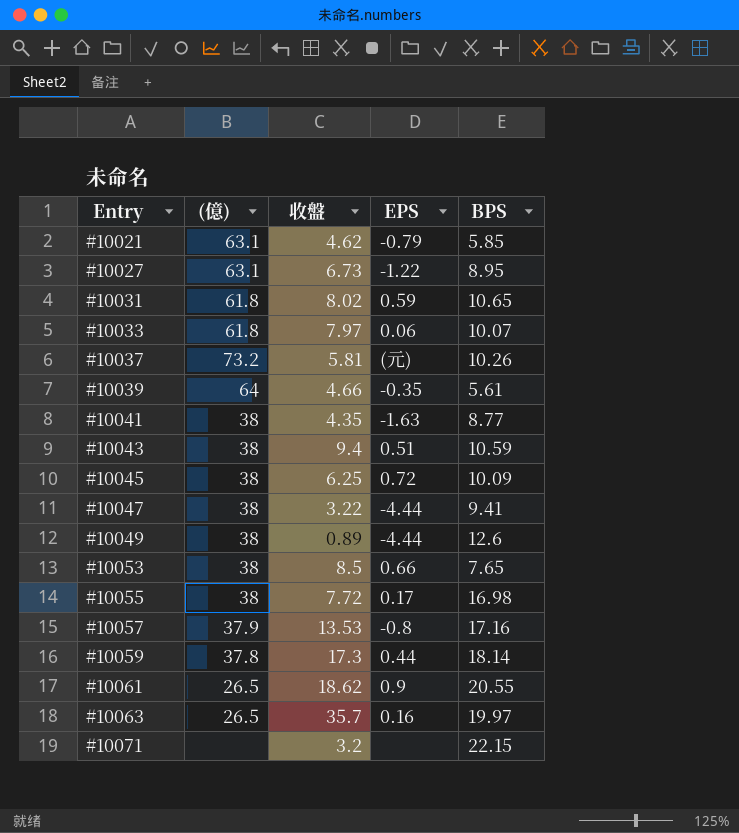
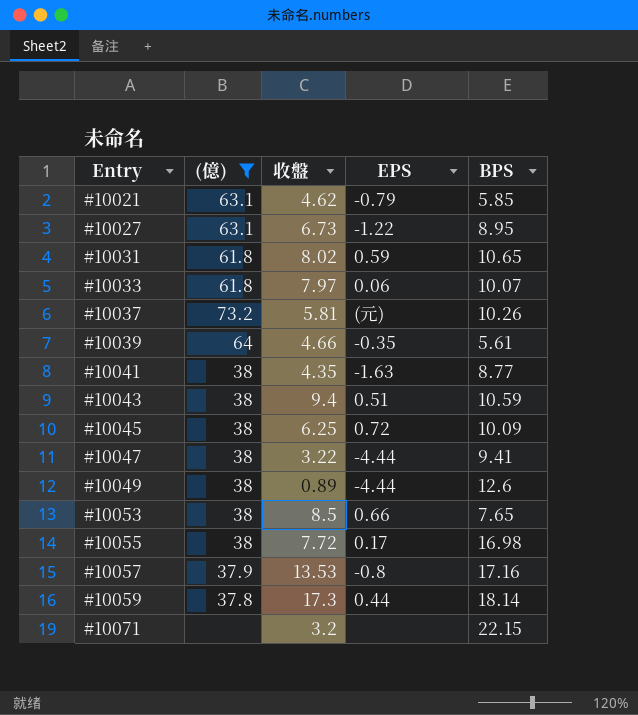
filter: none -> (億) != 26.5

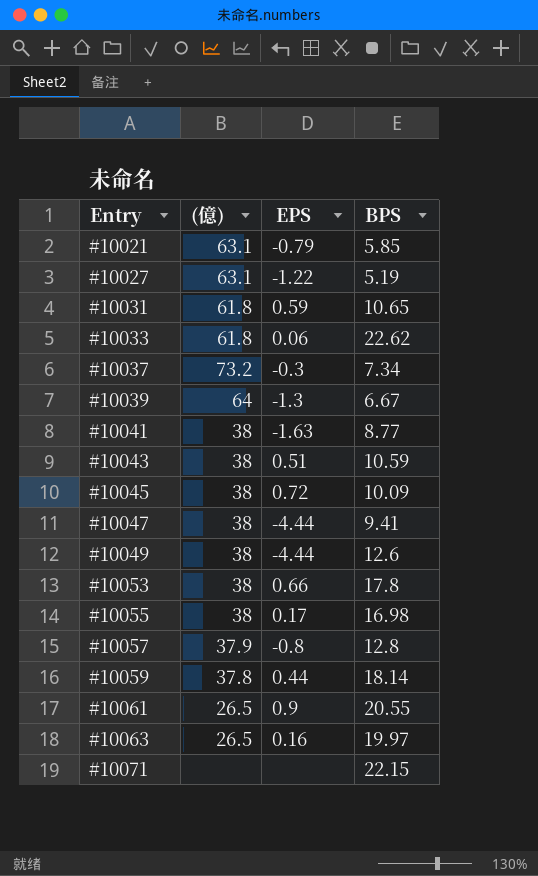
filter: (億) != 26.5 -> none
column 收盤 | position: 3 -> none
#10027 | BPS: 8.95 -> 5.19
#10033 | BPS: 10.07 -> 22.62
#10037 | EPS: (元) -> -0.3
#10037 | BPS: 10.26 -> 7.34
#10039 | EPS: -0.35 -> -1.3
#10039 | BPS: 5.61 -> 6.67
#10053 | BPS: 7.65 -> 17.8
#10057 | BPS: 17.16 -> 12.8

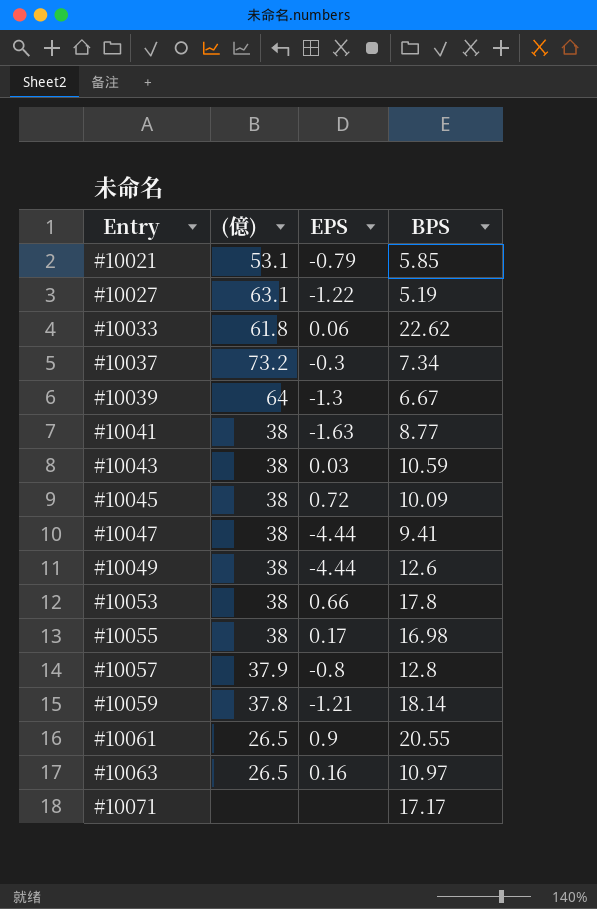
row #10031: 61.8 | 0.59 | 10.65 -> none
#10021 | (億): 63.1 -> 53.1
#10043 | EPS: 0.51 -> 0.03
#10059 | EPS: 0.44 -> -1.21
#10063 | BPS: 19.97 -> 10.97
#10071 | BPS: 22.15 -> 17.17

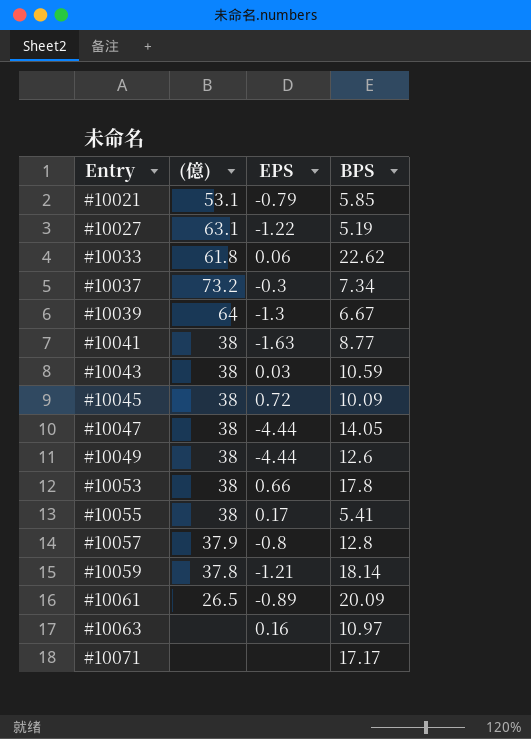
#10047 | BPS: 9.41 -> 14.05
#10055 | BPS: 16.98 -> 5.41
#10061 | EPS: 0.9 -> -0.89
#10061 | BPS: 20.55 -> 20.09
#10063 | (億): 26.5 -> none

